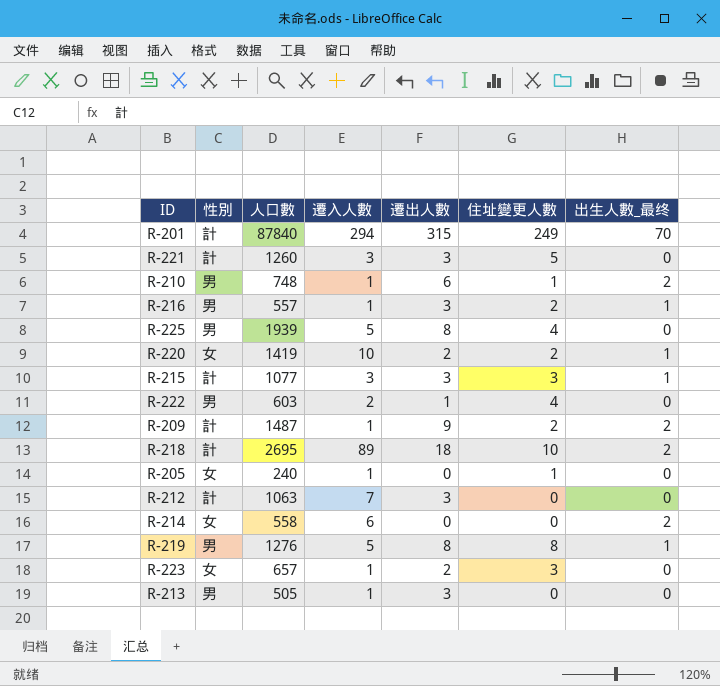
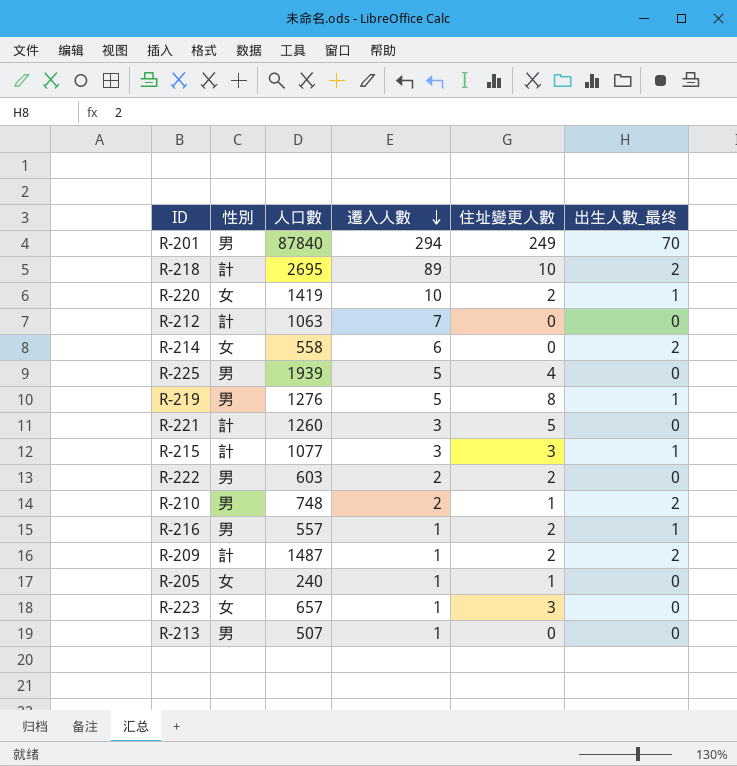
row order: none -> 遷入人數 descending
column 遷出人數 | position: 5 -> none
R-201 | 性別: 計 -> 男
R-222 | 住址變更人數: 4 -> 2
R-210 | 遷入人數: 1 -> 2
R-213 | 人口數: 505 -> 507

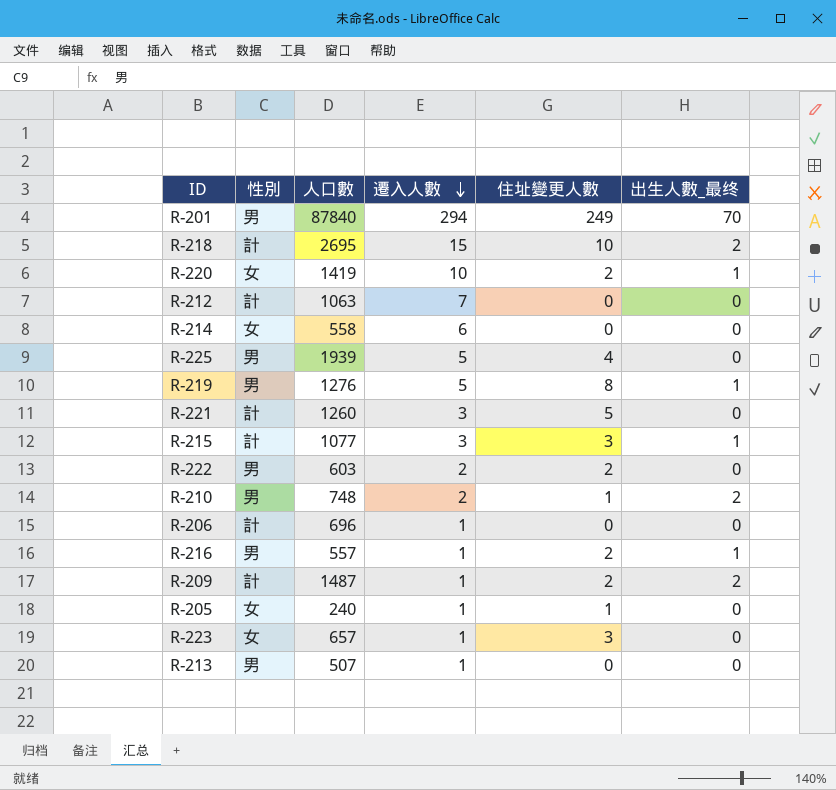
R-218 | 遷入人數: 89 -> 15
R-214 | 出生人數_最终: 2 -> 0
row R-206: none -> 計 | 696 | 1 | 0 | 0

